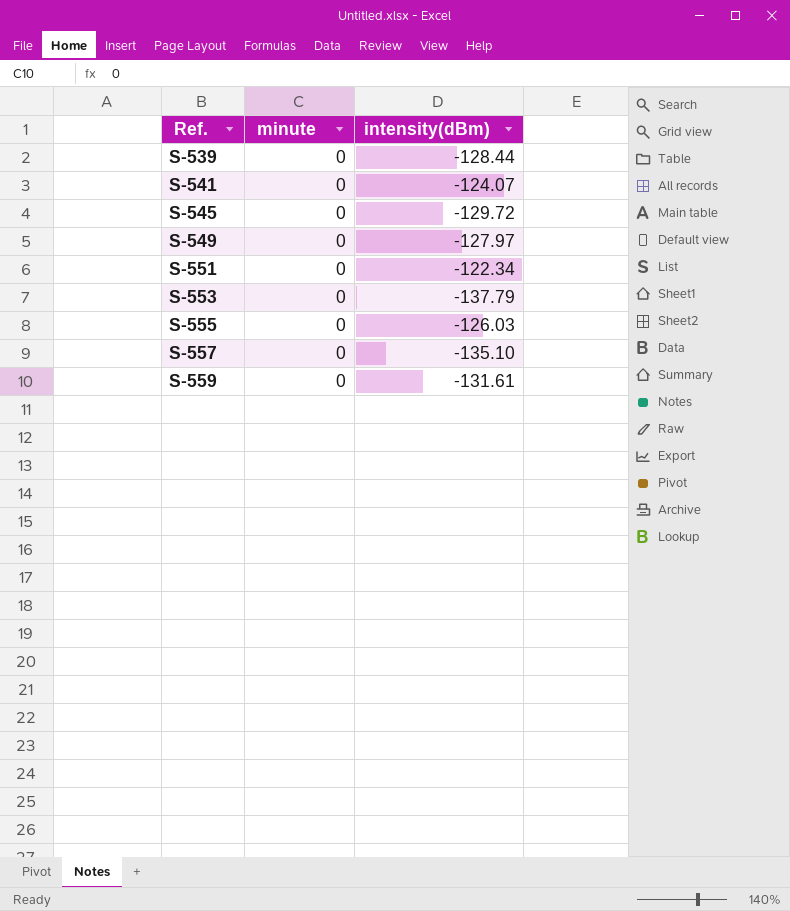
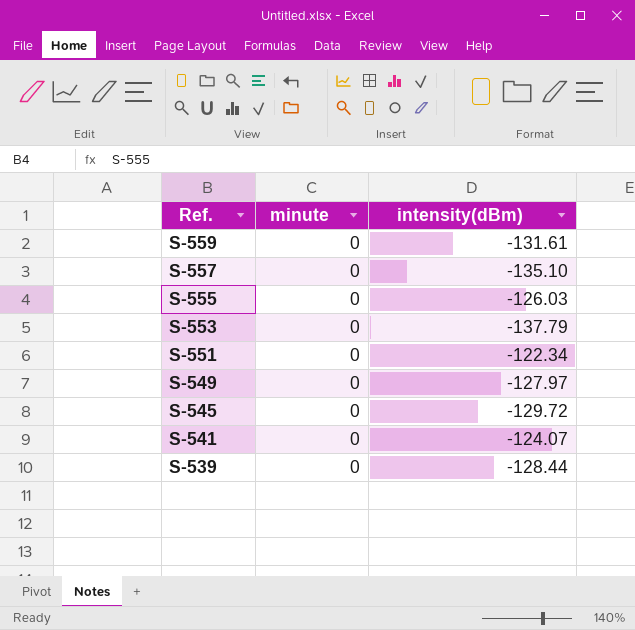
row order: Ref. ascending -> Ref. descending

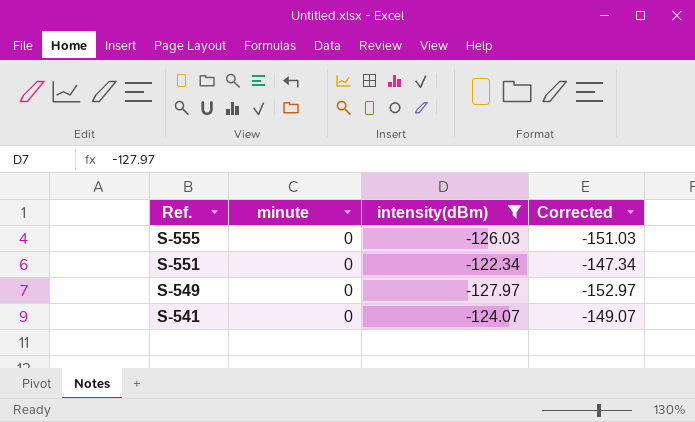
filter: none -> intensity(dBm) >= -127.97
column Corrected | formula: none -> [intensity(dBm)] - 25

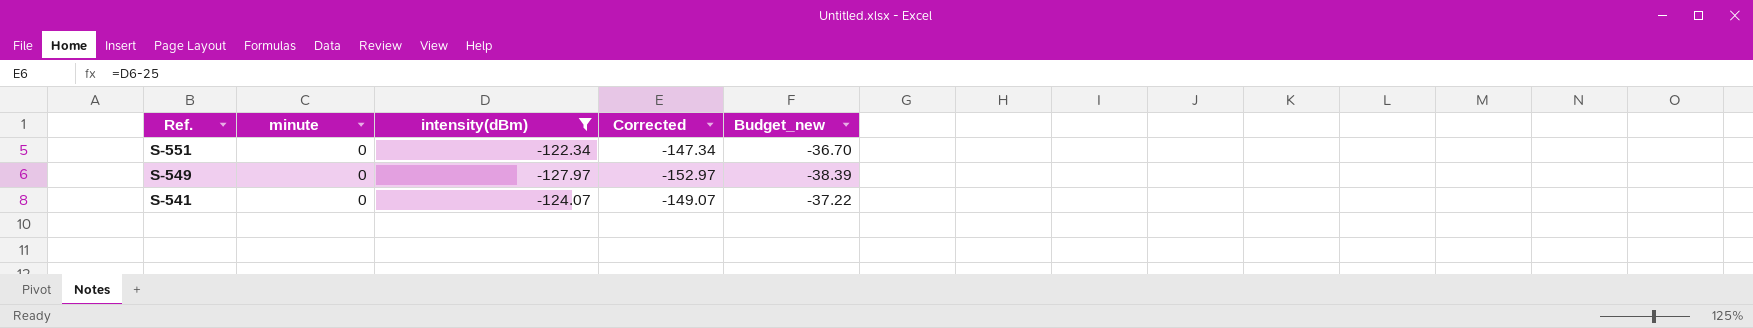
column Budget_new | formula: none -> [intensity(dBm)] * 0.3
row S-555: 0 | -126.03 | -151.03 -> none

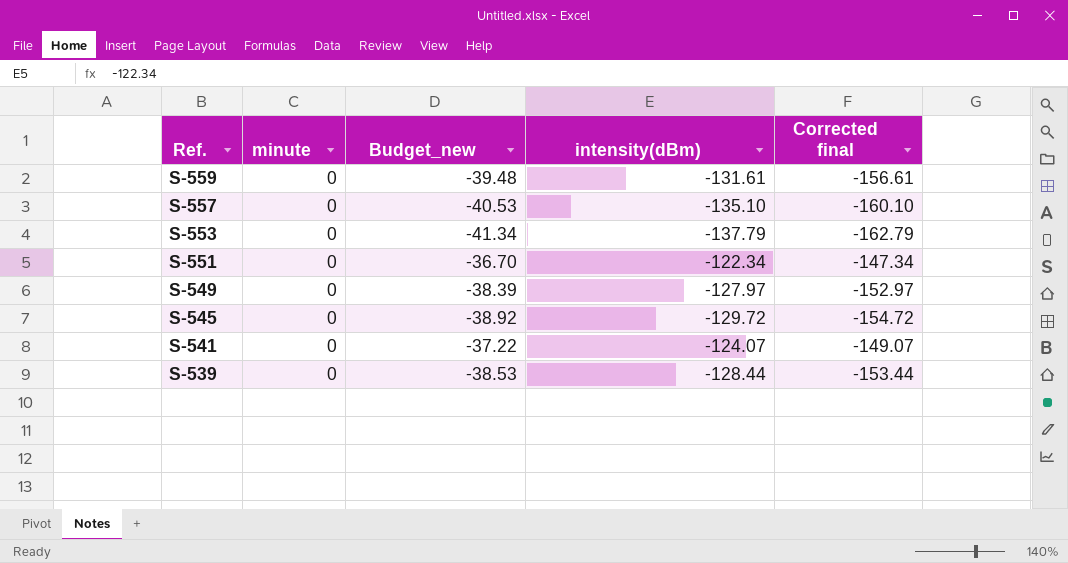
filter: intensity(dBm) >= -127.97 -> none
column Budget_new | position: 5 -> 3
column name: Corrected -> Corrected final

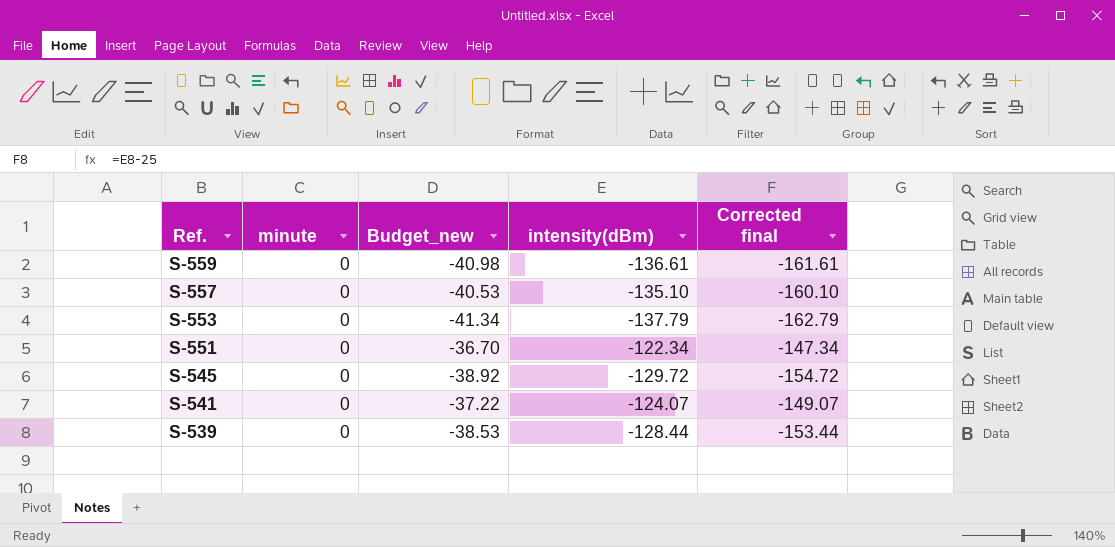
row S-549: 0 | -38.39 | -127.97 | -152.97 -> none
S-559 | Budget_new: -39.48 -> -40.98
S-559 | intensity(dBm): -131.61 -> -136.61
S-559 | Corrected final: -156.61 -> -161.61

